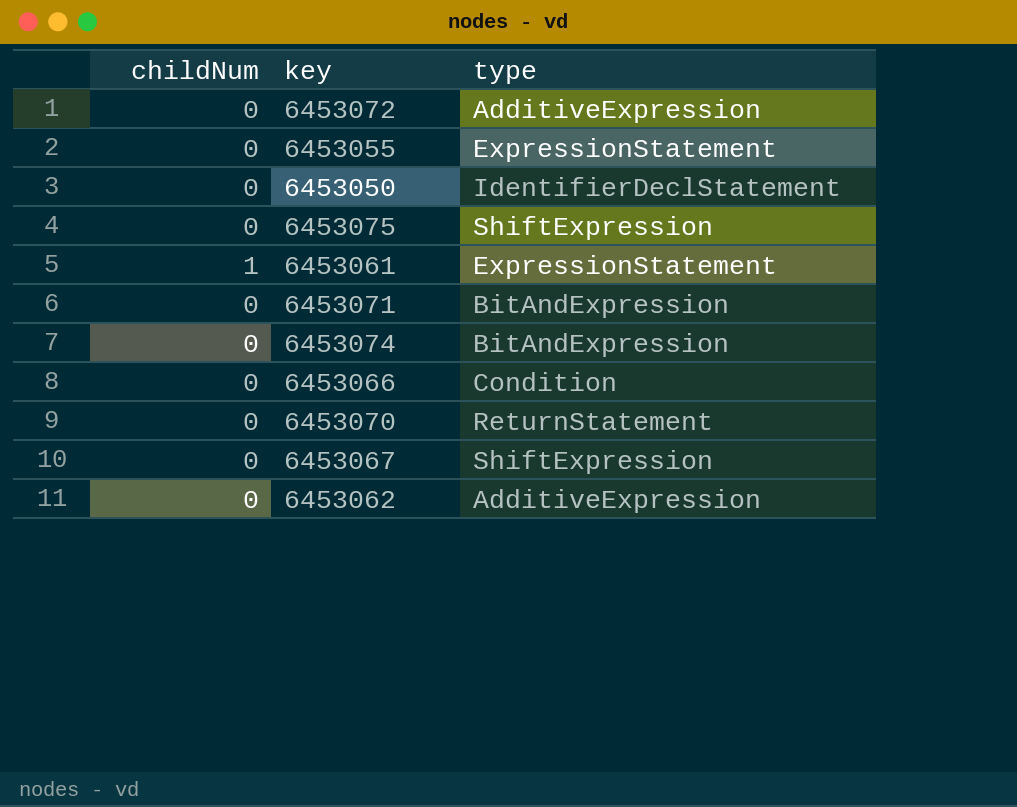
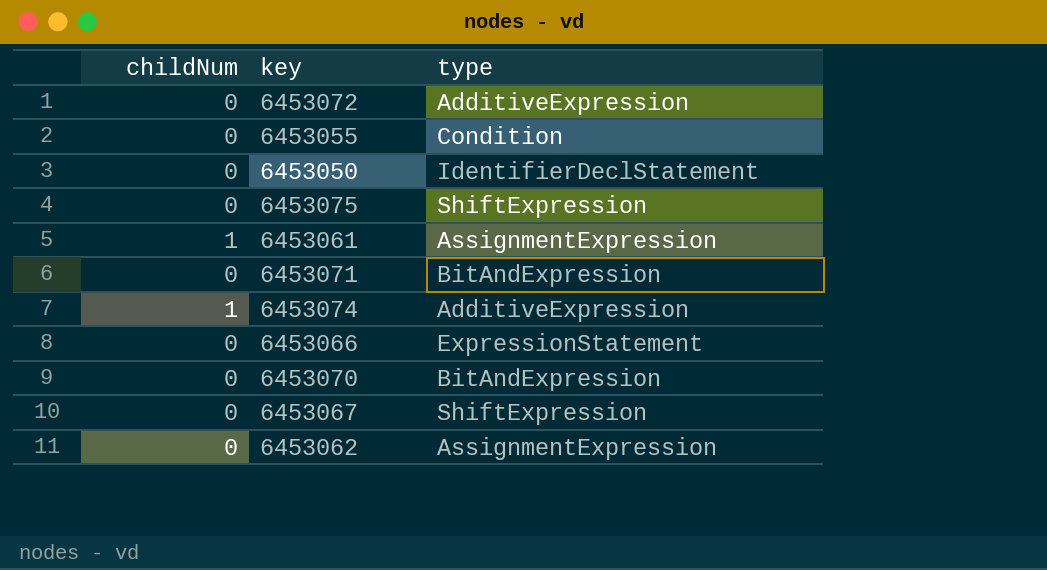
6453055 | type: ExpressionStatement -> Condition
6453061 | type: ExpressionStatement -> AssignmentExpression
6453074 | childNum: 0 -> 1
6453074 | type: BitAndExpression -> AdditiveExpression
6453066 | type: Condition -> ExpressionStatement
6453070 | type: ReturnStatement -> BitAndExpression
6453062 | type: AdditiveExpression -> AssignmentExpression

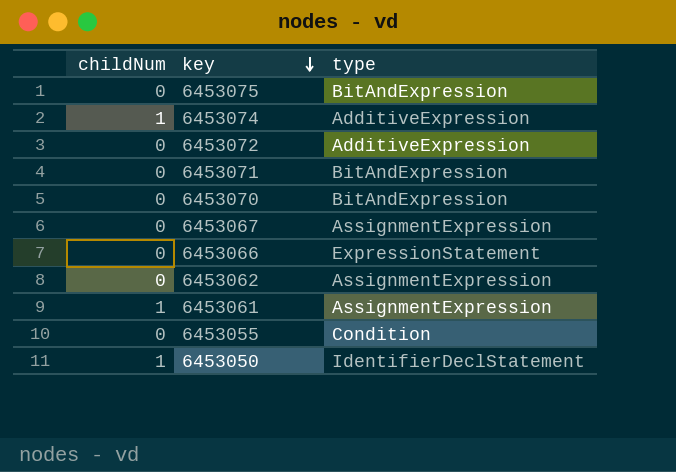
row order: none -> key descending
6453075 | type: ShiftExpression -> BitAndExpression
6453067 | type: ShiftExpression -> AssignmentExpression
6453050 | childNum: 0 -> 1

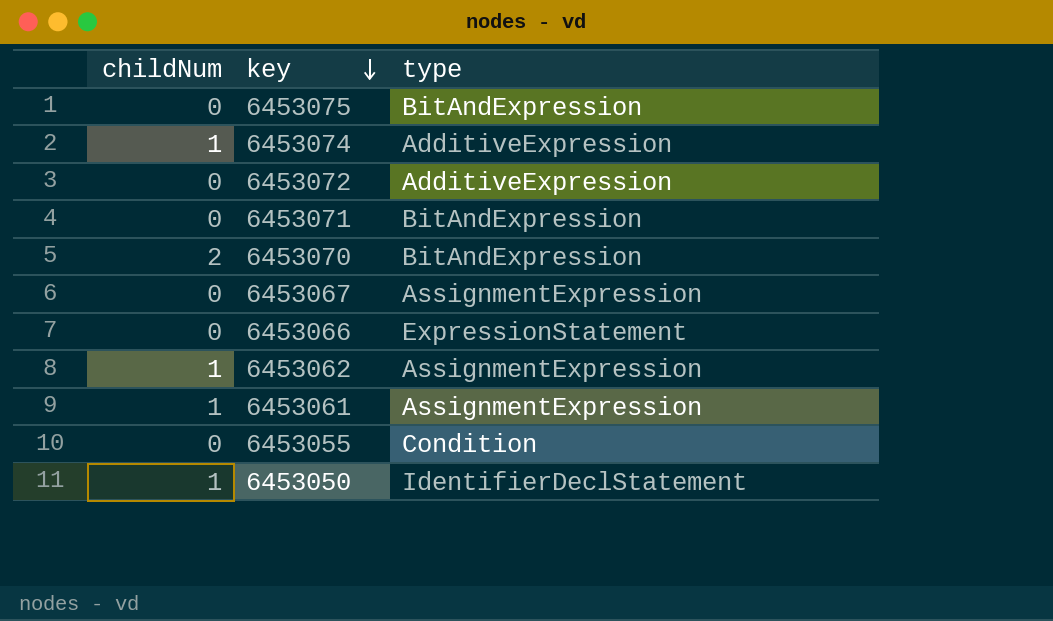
6453070 | childNum: 0 -> 2
6453062 | childNum: 0 -> 1

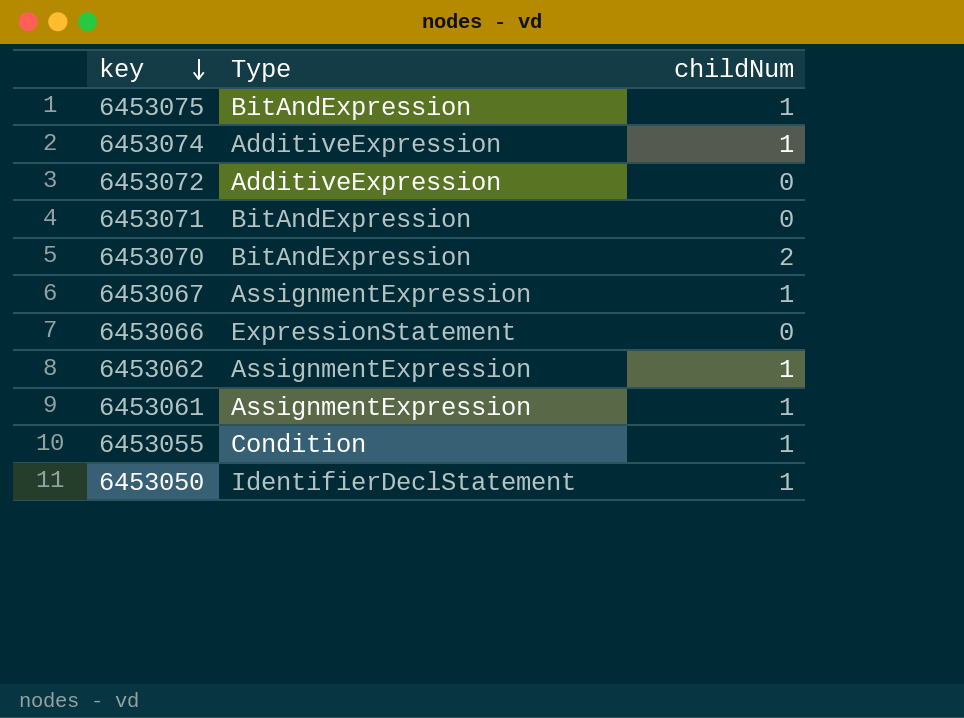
column name: type -> Type
column childNum | position: 1 -> 3
6453075 | childNum: 0 -> 1
6453067 | childNum: 0 -> 1
6453055 | childNum: 0 -> 1

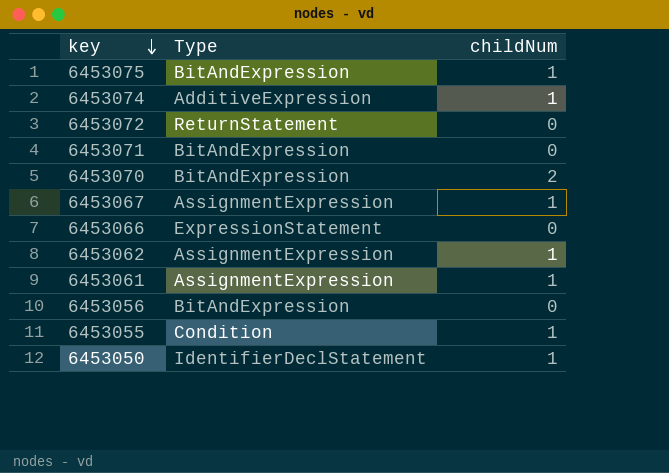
6453072 | Type: AdditiveExpression -> ReturnStatement
row 6453056: none -> BitAndExpression | 0

